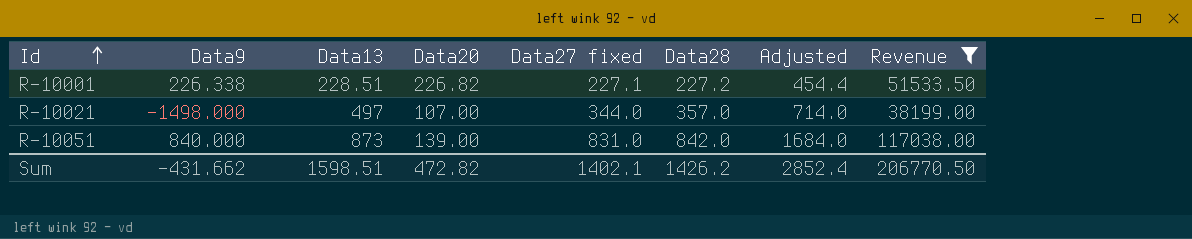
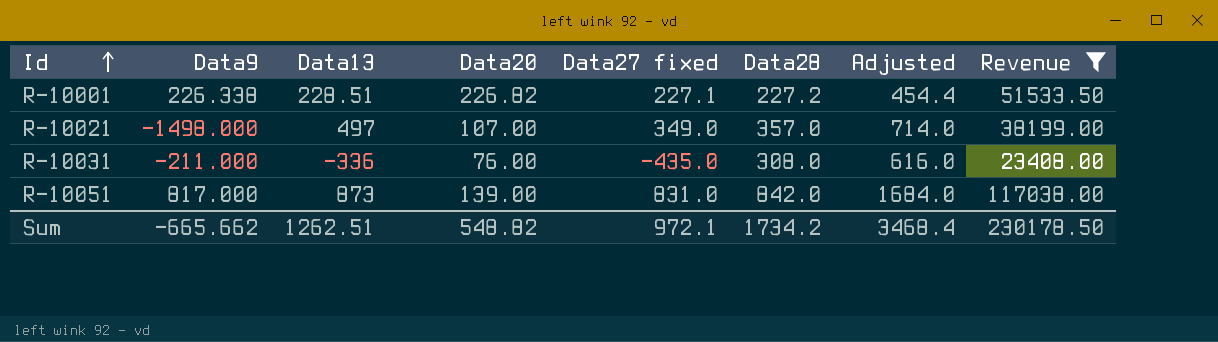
R-10021 | Data27 fixed: 344.0 -> 349.0
row R-10031: none -> -211.000 | -336 | 76.00 | -435.0 | 308.0 | 616.0 | 23408.00
R-10051 | Data9: 840.000 -> 817.000
Sum | Data9: -431.662 -> -665.662
Sum | Data13: 1598.51 -> 1262.51
Sum | Data20: 472.82 -> 548.82
Sum | Data27 fixed: 1402.1 -> 972.1
Sum | Data28: 1426.2 -> 1734.2
Sum | Adjusted: 2852.4 -> 3468.4
Sum | Revenue: 206770.50 -> 230178.50

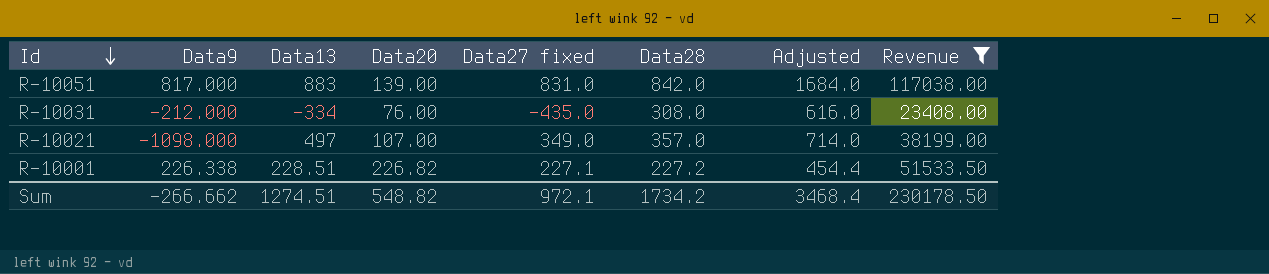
row order: Id ascending -> Id descending
R-10051 | Data13: 873 -> 883
R-10031 | Data9: -211.000 -> -212.000
R-10031 | Data13: -336 -> -334
R-10021 | Data9: -1498.000 -> -1098.000
Sum | Data9: -665.662 -> -266.662
Sum | Data13: 1262.51 -> 1274.51

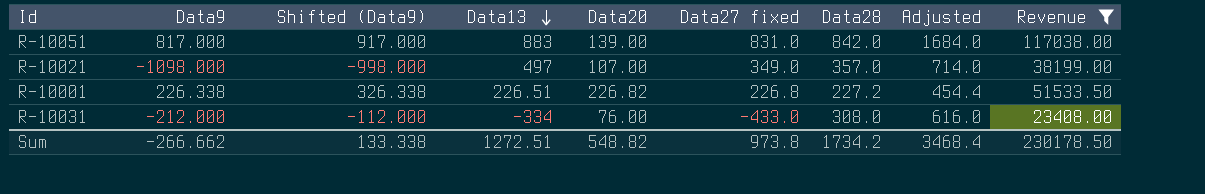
row order: Id descending -> Data13 descending
column Shifted (Data9) | formula: none -> [Data9] + 100
R-10001 | Data13: 228.51 -> 226.51
R-10001 | Data27 fixed: 227.1 -> 226.8
R-10031 | Data27 fixed: -435.0 -> -433.0
Sum | Data13: 1274.51 -> 1272.51
Sum | Data27 fixed: 972.1 -> 973.8

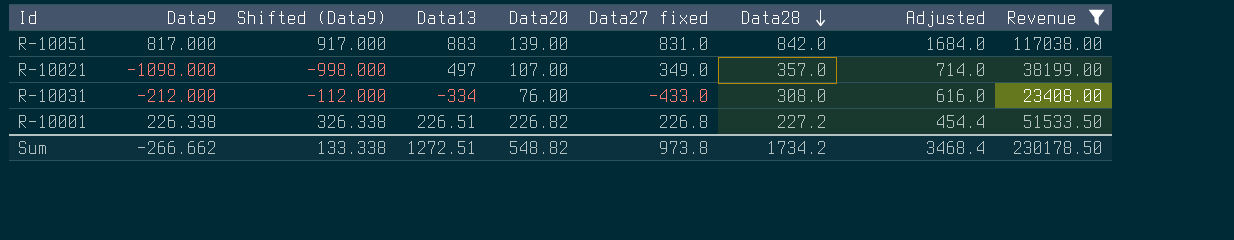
row order: Data13 descending -> Data28 descending

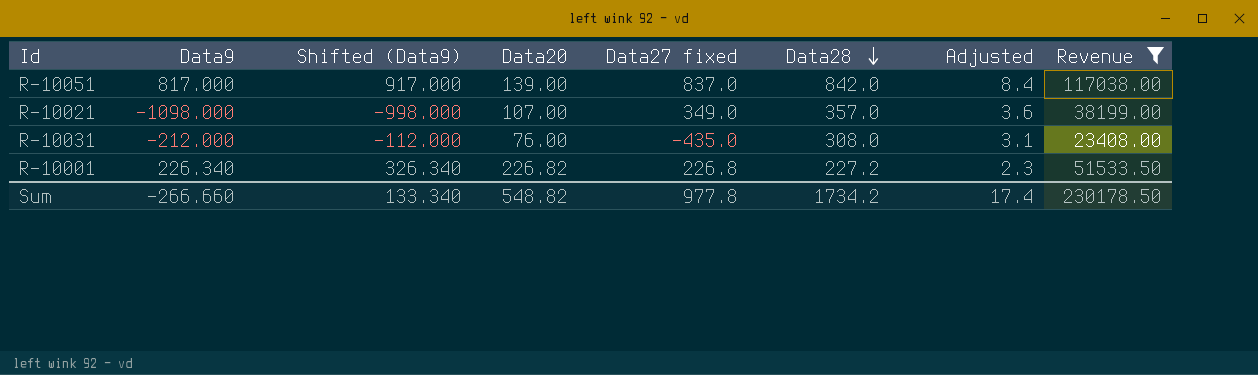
column Data13 | position: 4 -> none
column Adjusted | formula: [Data28] * 2 -> [Data28] * 0.01
R-10051 | Data27 fixed: 831.0 -> 837.0
R-10031 | Data27 fixed: -433.0 -> -435.0
R-10001 | Data9: 226.338 -> 226.340
R-10001 | Shifted (Data9): 326.338 -> 326.340
Sum | Data9: -266.662 -> -266.660
Sum | Shifted (Data9): 133.338 -> 133.340
Sum | Data27 fixed: 973.8 -> 977.8
Sum | Adjusted: 3468.4 -> 17.4

